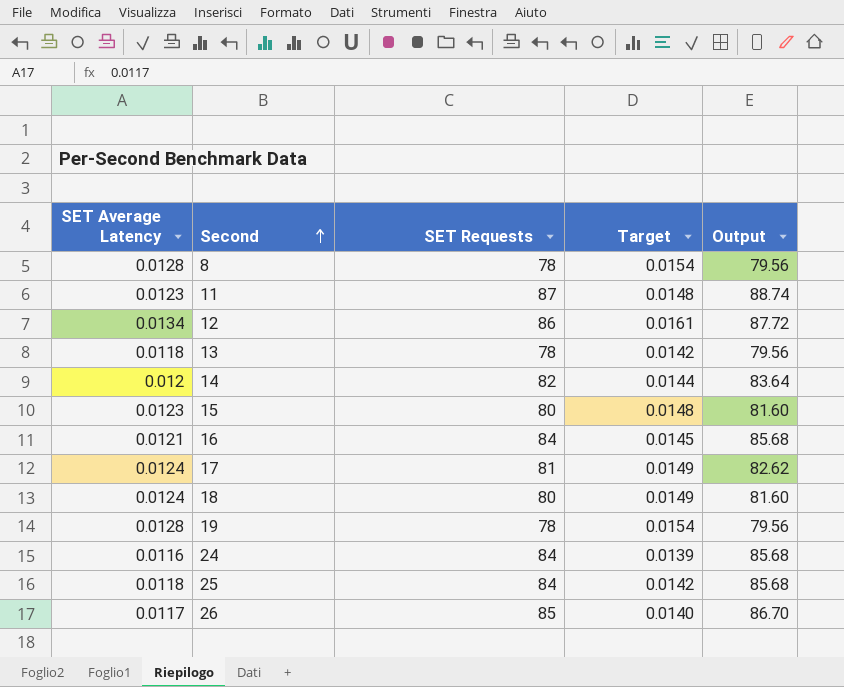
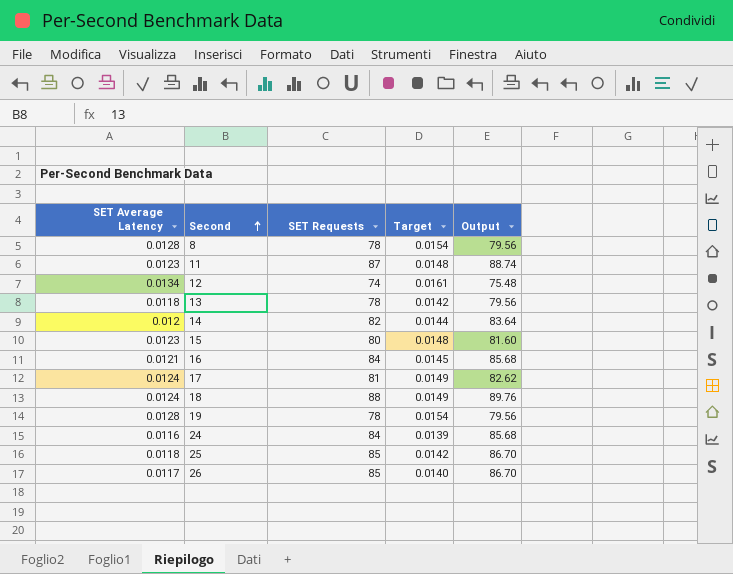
12 | SET Requests: 86 -> 74
12 | Output: 87.72 -> 75.48
18 | SET Requests: 80 -> 88
18 | Output: 81.60 -> 89.76
25 | SET Requests: 84 -> 85
25 | Output: 85.68 -> 86.70

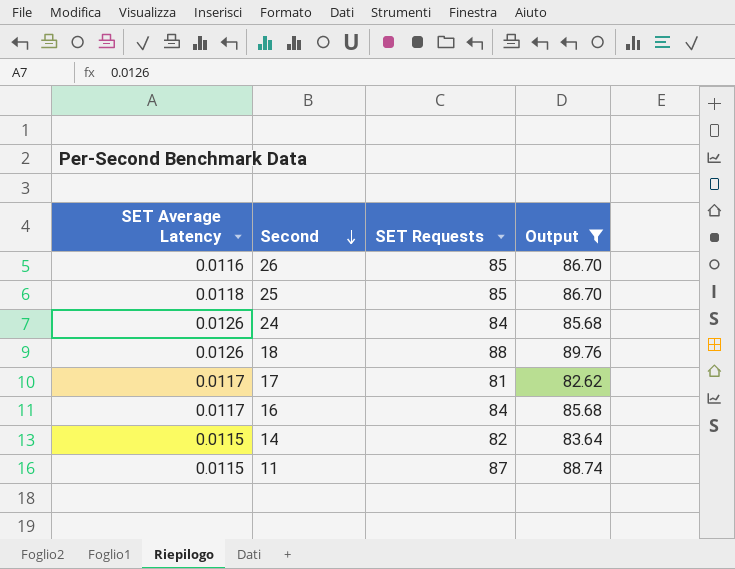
filter: none -> Output >= 82.62
row order: Second ascending -> Second descending
column Target | formula: [SET Average Latency] * 1.2 -> none
26 | SET Average Latency: 0.0117 -> 0.0116
24 | SET Average Latency: 0.0116 -> 0.0126
18 | SET Average Latency: 0.0124 -> 0.0126
17 | SET Average Latency: 0.0124 -> 0.0117
16 | SET Average Latency: 0.0121 -> 0.0117
14 | SET Average Latency: 0.012 -> 0.0115
11 | SET Average Latency: 0.0123 -> 0.0115

